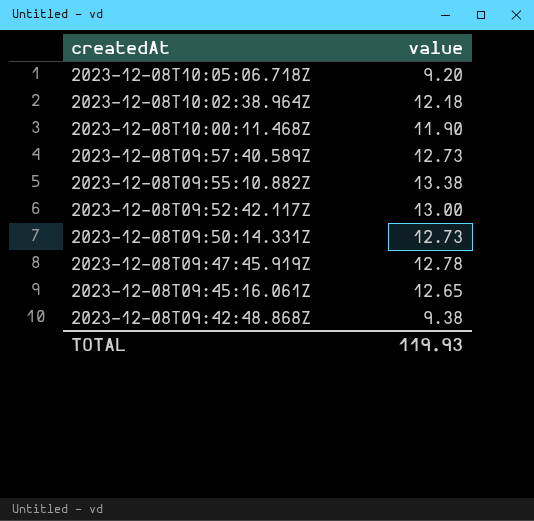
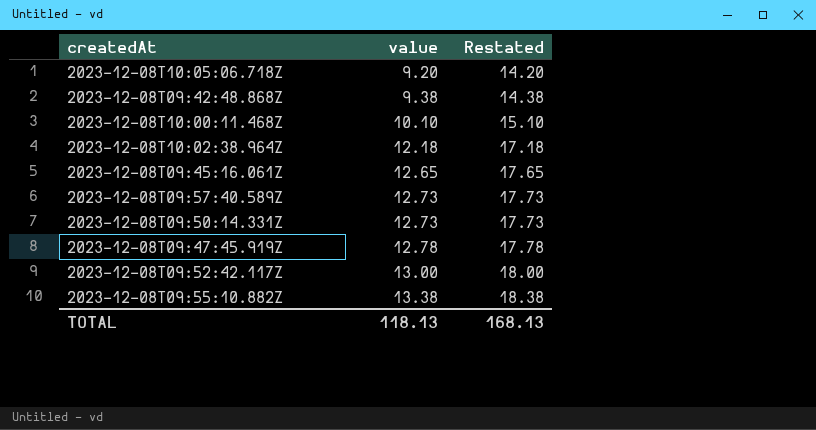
row order: createdAt descending -> value ascending
column Restated | formula: none -> [value] + 5
2023-12-08T10:00:11.468Z | value: 11.90 -> 10.10
TOTAL | value: 119.93 -> 118.13

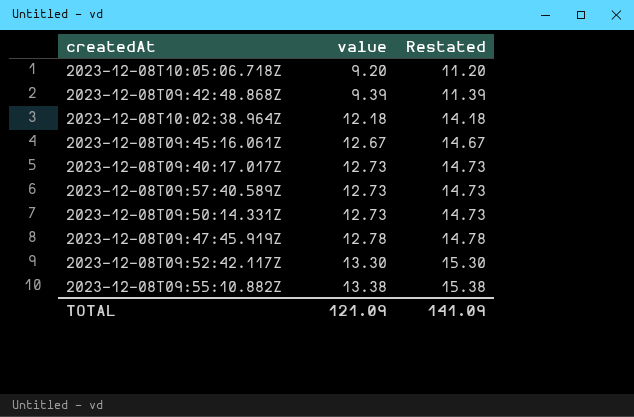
column Restated | formula: [value] + 5 -> [value] + 2
row 2023-12-08T10:00:11.468Z: 10.10 | 15.10 -> none
2023-12-08T09:42:48.868Z | value: 9.38 -> 9.39
2023-12-08T09:45:16.061Z | value: 12.65 -> 12.67
row 2023-12-08T09:40:17.017Z: none -> 12.73 | 14.73
2023-12-08T09:52:42.117Z | value: 13.00 -> 13.30
TOTAL | value: 118.13 -> 121.09
TOTAL | Restated: 168.13 -> 141.09

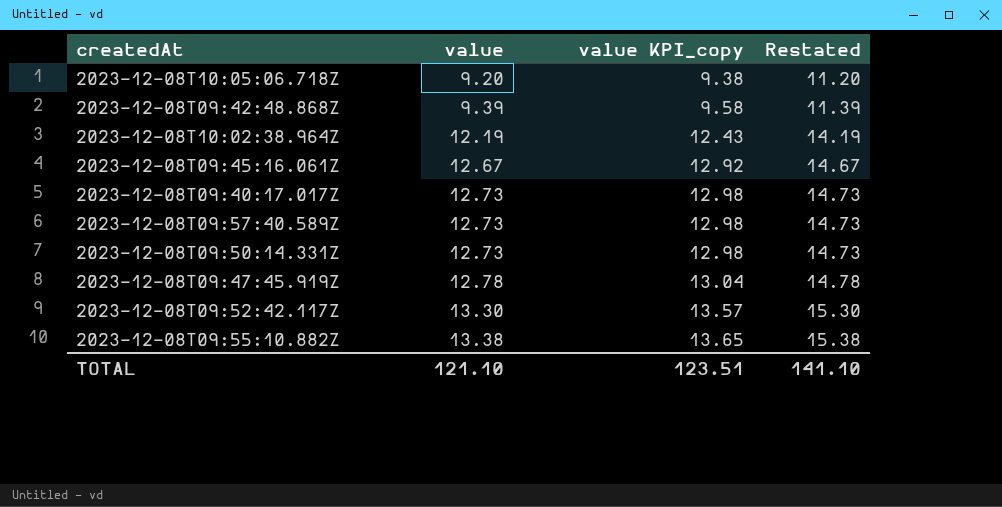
column value KPI_copy | formula: none -> [value] * 1.02
2023-12-08T10:02:38.964Z | value: 12.18 -> 12.19
2023-12-08T10:02:38.964Z | Restated: 14.18 -> 14.19
TOTAL | value: 121.09 -> 121.10
TOTAL | Restated: 141.09 -> 141.10

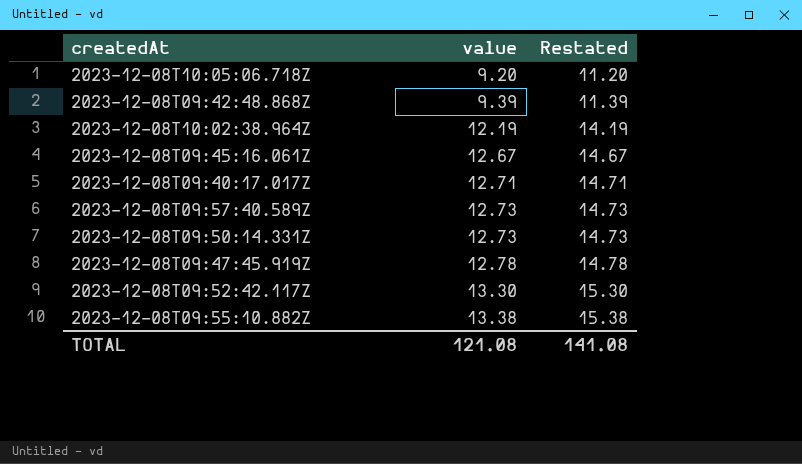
column value KPI_copy | formula: [value] * 1.02 -> none
2023-12-08T09:40:17.017Z | value: 12.73 -> 12.71
2023-12-08T09:40:17.017Z | Restated: 14.73 -> 14.71
TOTAL | value: 121.10 -> 121.08
TOTAL | Restated: 141.10 -> 141.08

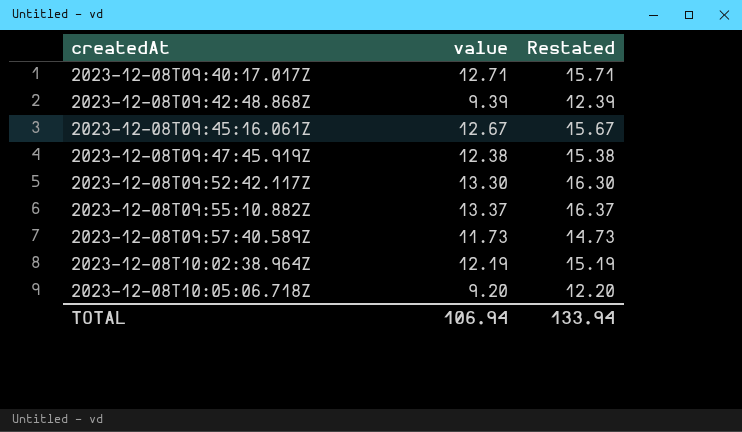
row order: value ascending -> createdAt ascending
column Restated | formula: [value] + 2 -> [value] + 3
row 2023-12-08T09:50:14.331Z: 12.73 | 14.73 -> none
2023-12-08T09:47:45.919Z | value: 12.78 -> 12.38
2023-12-08T09:55:10.882Z | value: 13.38 -> 13.37
2023-12-08T09:57:40.589Z | value: 12.73 -> 11.73
TOTAL | value: 121.08 -> 106.94
TOTAL | Restated: 141.08 -> 133.94

